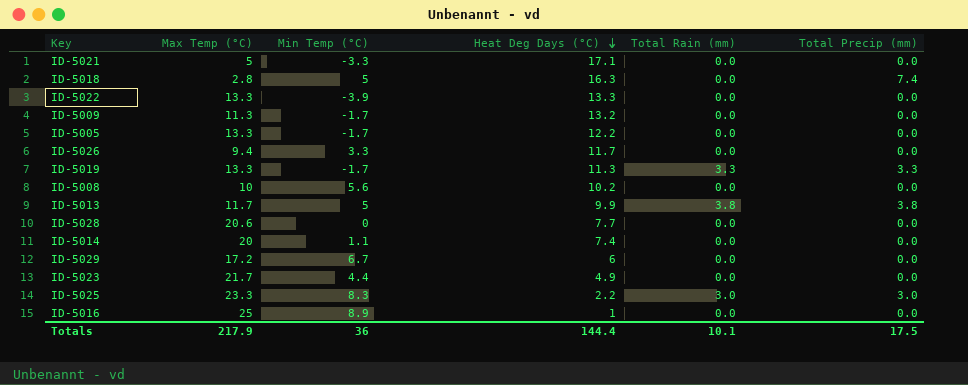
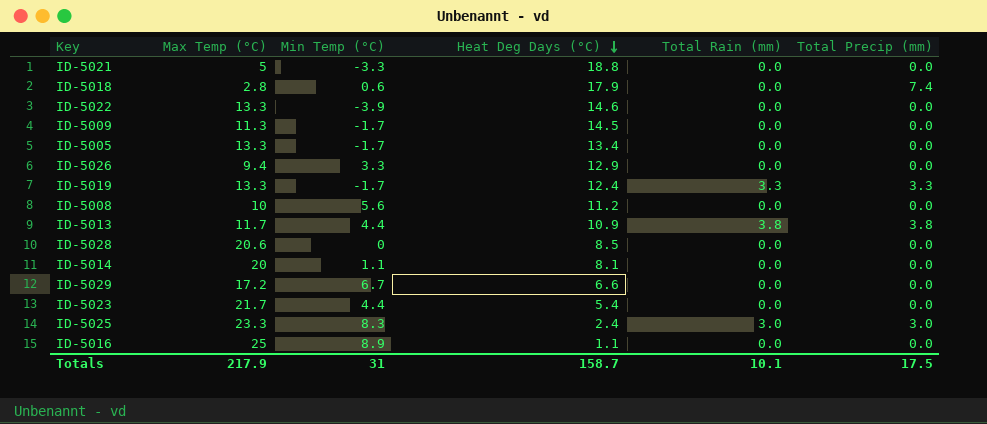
ID-5021 | Heat Deg Days (°C): 17.1 -> 18.8
ID-5018 | Min Temp (°C): 5 -> 0.6
ID-5018 | Heat Deg Days (°C): 16.3 -> 17.9
ID-5022 | Heat Deg Days (°C): 13.3 -> 14.6
ID-5009 | Heat Deg Days (°C): 13.2 -> 14.5
ID-5005 | Heat Deg Days (°C): 12.2 -> 13.4
ID-5026 | Heat Deg Days (°C): 11.7 -> 12.9
ID-5019 | Heat Deg Days (°C): 11.3 -> 12.4
ID-5008 | Heat Deg Days (°C): 10.2 -> 11.2
ID-5013 | Min Temp (°C): 5 -> 4.4
ID-5013 | Heat Deg Days (°C): 9.9 -> 10.9
ID-5028 | Heat Deg Days (°C): 7.7 -> 8.5
ID-5014 | Heat Deg Days (°C): 7.4 -> 8.1
ID-5029 | Heat Deg Days (°C): 6 -> 6.6
ID-5023 | Heat Deg Days (°C): 4.9 -> 5.4
ID-5025 | Heat Deg Days (°C): 2.2 -> 2.4
ID-5016 | Heat Deg Days (°C): 1 -> 1.1
Totals | Min Temp (°C): 36 -> 31
Totals | Heat Deg Days (°C): 144.4 -> 158.7

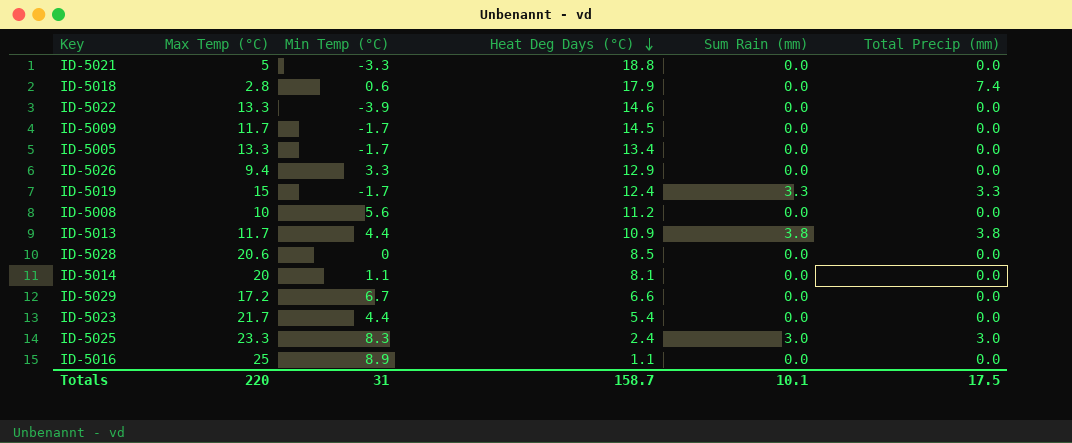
column name: Total Rain (mm) -> Sum Rain (mm)
ID-5009 | Max Temp (°C): 11.3 -> 11.7
ID-5019 | Max Temp (°C): 13.3 -> 15
Totals | Max Temp (°C): 217.9 -> 220

